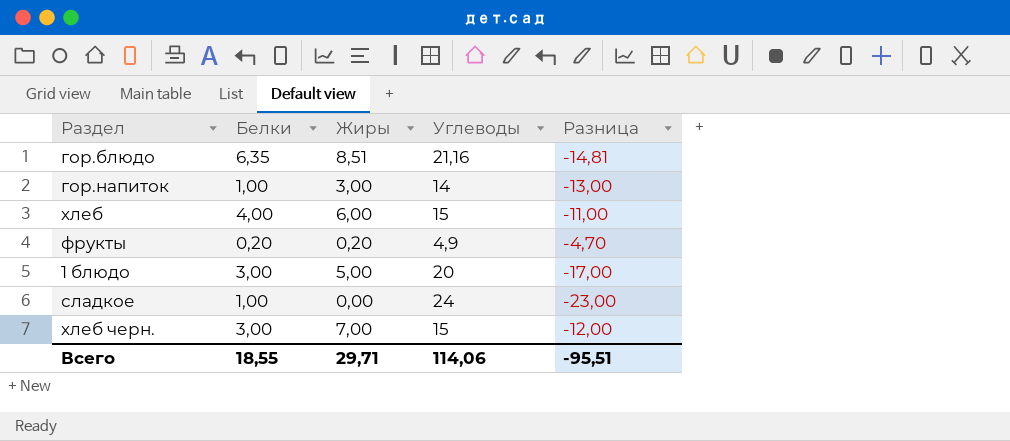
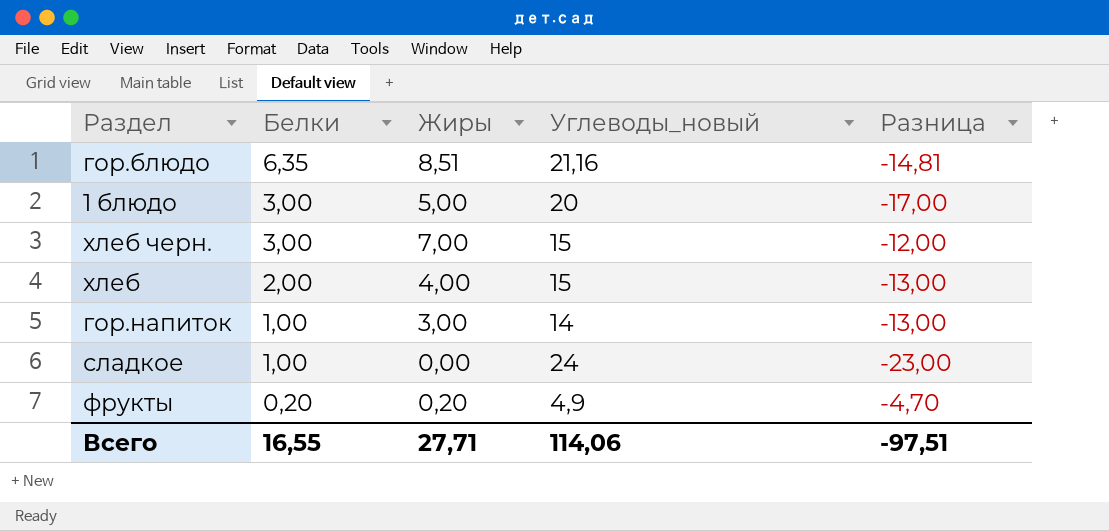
row order: none -> Белки descending
column name: Углеводы -> Углеводы_новый
хлеб | Белки: 4,00 -> 2,00
хлеб | Жиры: 6,00 -> 4,00
хлеб | Разница: -11,00 -> -13,00
Всего | Белки: 18,55 -> 16,55
Всего | Жиры: 29,71 -> 27,71
Всего | Разница: -95,51 -> -97,51

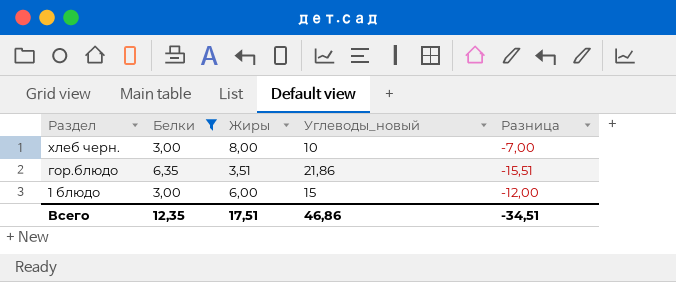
filter: none -> Белки >= 3,00
row order: Белки descending -> Раздел descending
хлеб черн. | Жиры: 7,00 -> 8,00
хлеб черн. | Углеводы_новый: 15 -> 10
хлеб черн. | Разница: -12,00 -> -7,00
гор.блюдо | Жиры: 8,51 -> 3,51
гор.блюдо | Углеводы_новый: 21,16 -> 21,86
гор.блюдо | Разница: -14,81 -> -15,51
1 блюдо | Жиры: 5,00 -> 6,00
1 блюдо | Углеводы_новый: 20 -> 15
1 блюдо | Разница: -17,00 -> -12,00
Всего | Белки: 16,55 -> 12,35
Всего | Жиры: 27,71 -> 17,51
Всего | Углеводы_новый: 114,06 -> 46,86
Всего | Разница: -97,51 -> -34,51

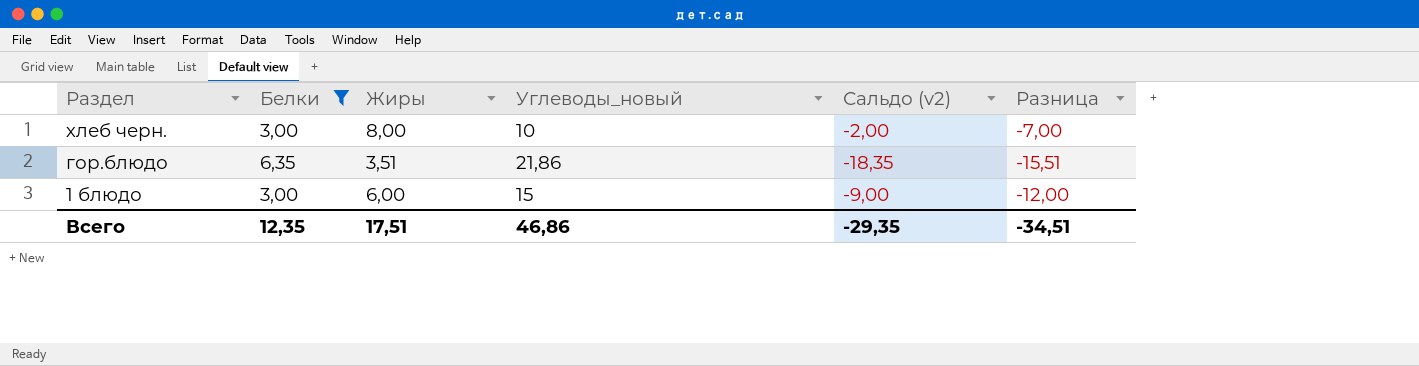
column Сальдо (v2) | formula: none -> [Жиры] - [Углеводы_новый]

